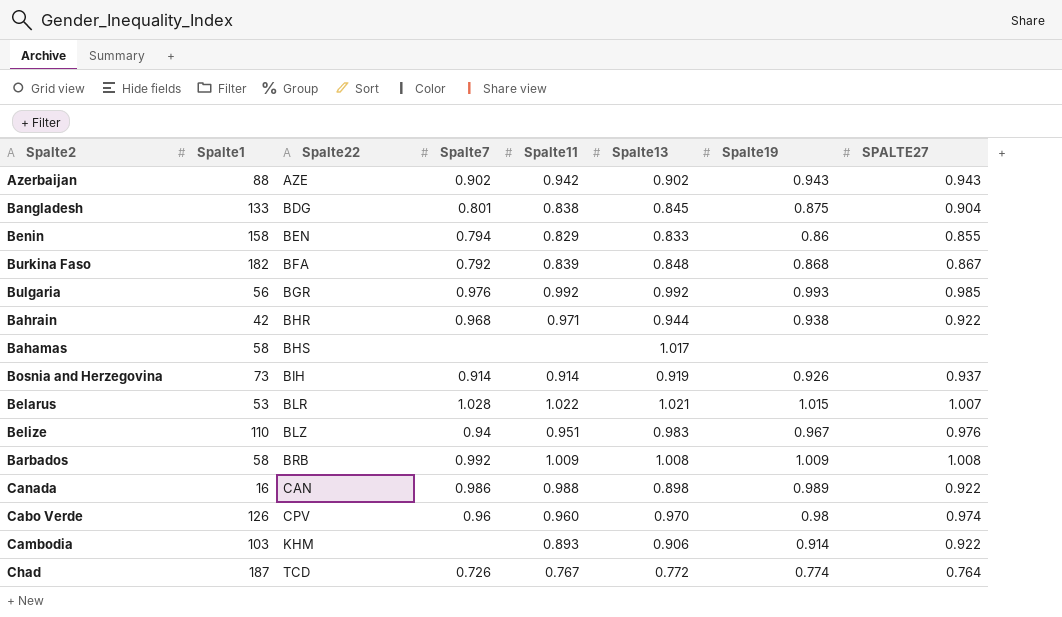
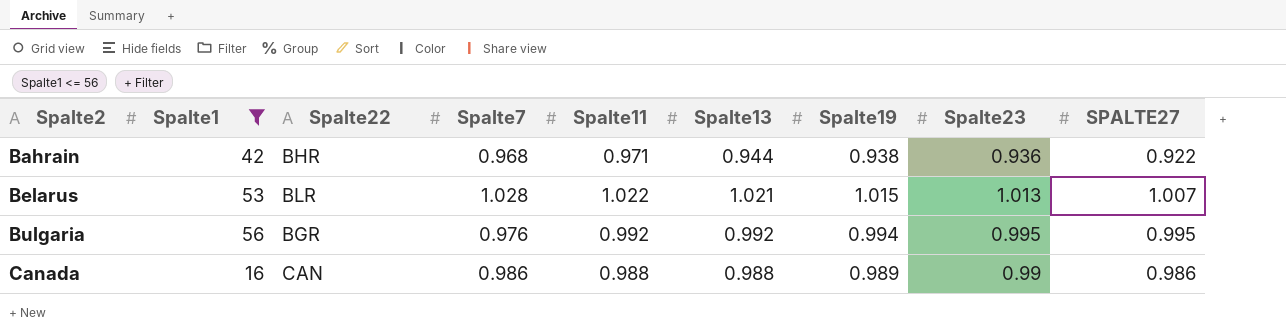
filter: none -> Spalte1 <= 56
row order: Spalte22 ascending -> Spalte2 ascending
column Spalte23 | position: none -> 8
Bulgaria | Spalte19: 0.993 -> 0.994
Bulgaria | SPALTE27: 0.985 -> 0.995
Canada | Spalte13: 0.898 -> 0.988
Canada | SPALTE27: 0.922 -> 0.986

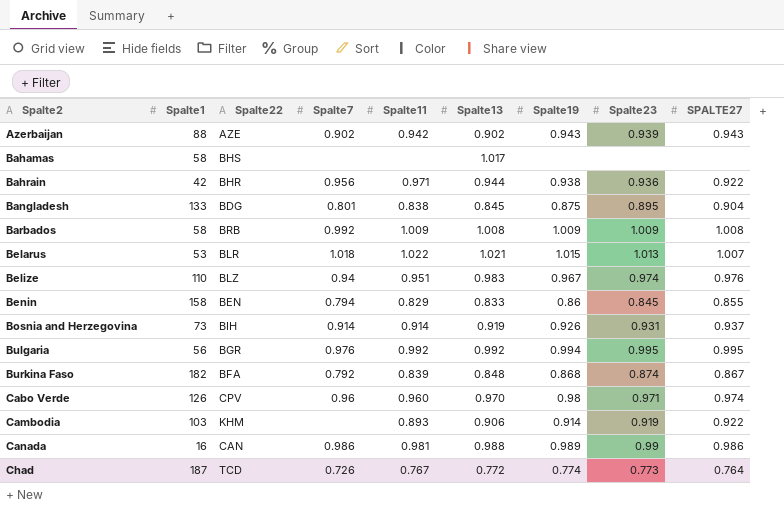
filter: Spalte1 <= 56 -> none
Bahrain | Spalte7: 0.968 -> 0.956
Belarus | Spalte7: 1.028 -> 1.018
Canada | Spalte11: 0.988 -> 0.981

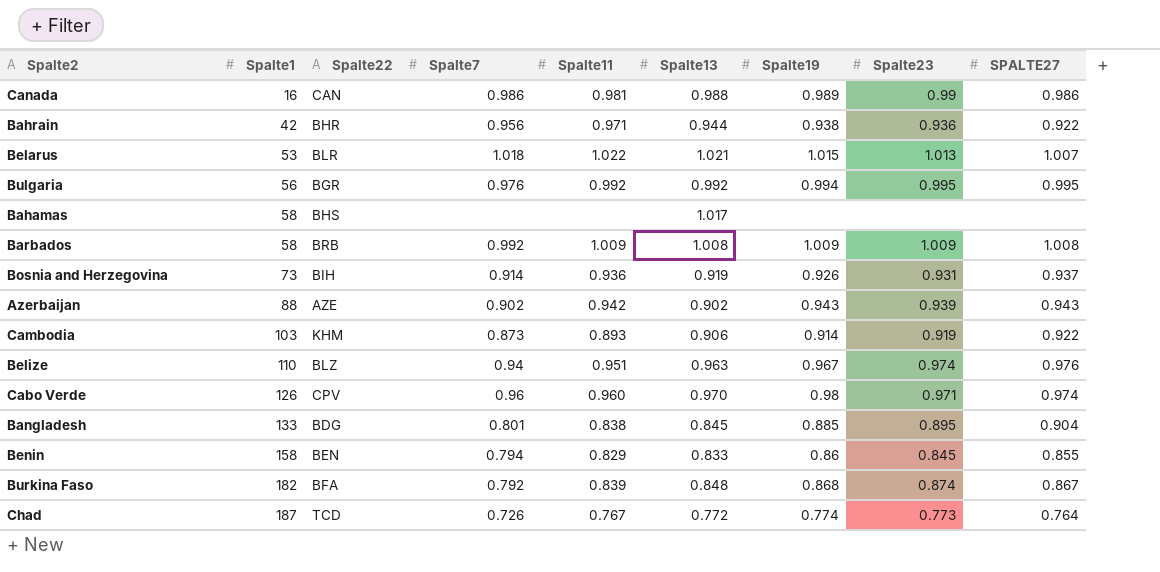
row order: Spalte2 ascending -> Spalte1 ascending
Bosnia and Herzegovina | Spalte11: 0.914 -> 0.936
Cambodia | Spalte7: none -> 0.873
Belize | Spalte13: 0.983 -> 0.963
Bangladesh | Spalte19: 0.875 -> 0.885

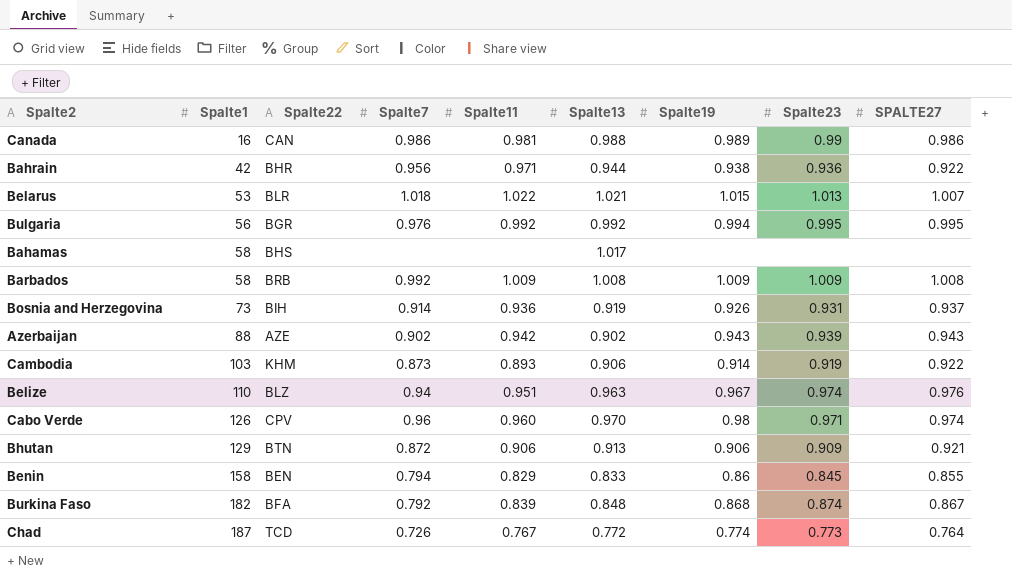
row Bangladesh: 133 | BDG | 0.801 | 0.838 | 0.845 | 0.885 | 0.895 | 0.904 -> none
row Bhutan: none -> 129 | BTN | 0.872 | 0.906 | 0.913 | 0.906 | 0.909 | 0.921

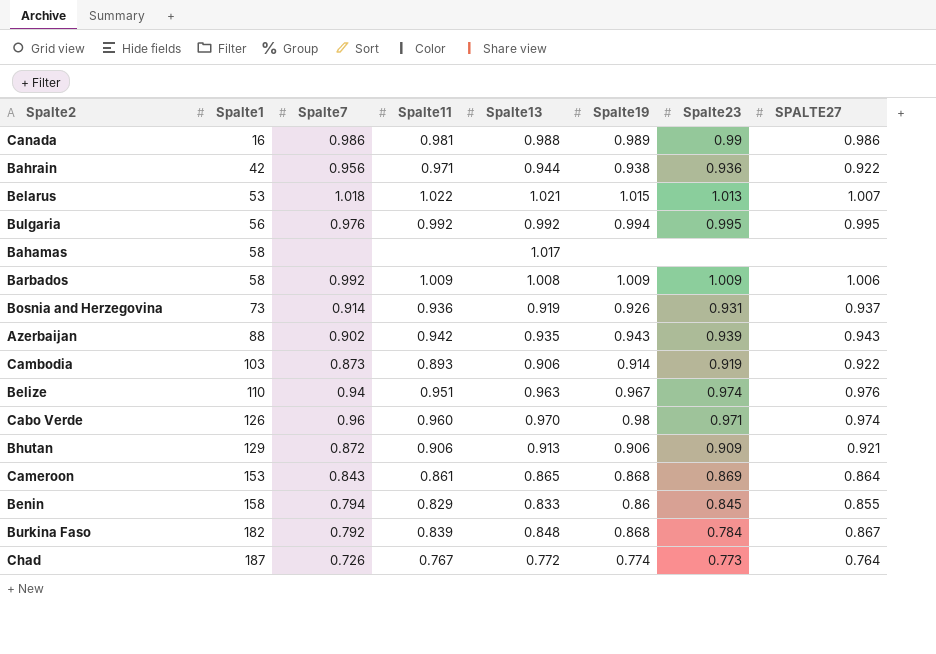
column Spalte22 | position: 3 -> none
Barbados | SPALTE27: 1.008 -> 1.006
Azerbaijan | Spalte13: 0.902 -> 0.935
row Cameroon: none -> 153 | 0.843 | 0.861 | 0.865 | 0.868 | 0.869 | 0.864
Burkina Faso | Spalte23: 0.874 -> 0.784

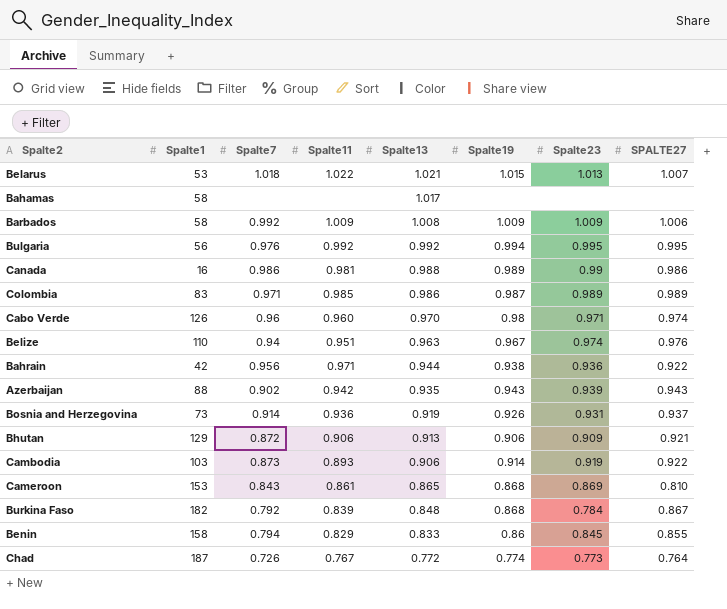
row order: Spalte1 ascending -> Spalte13 descending
row Colombia: none -> 83 | 0.971 | 0.985 | 0.986 | 0.987 | 0.989 | 0.989
Cameroon | SPALTE27: 0.864 -> 0.810

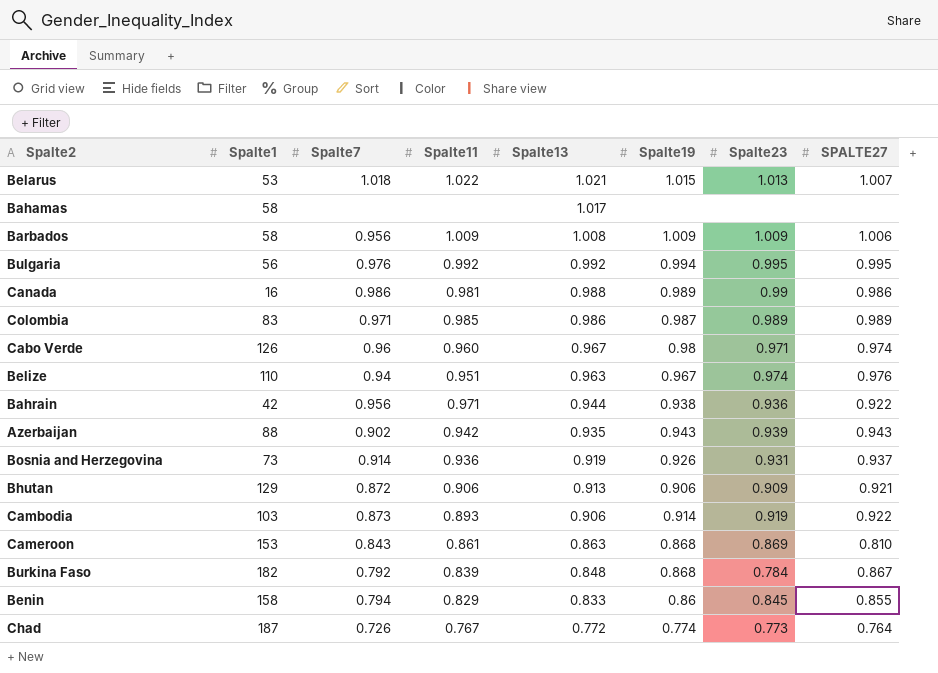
Barbados | Spalte7: 0.992 -> 0.956
Cabo Verde | Spalte13: 0.970 -> 0.967
Cameroon | Spalte13: 0.865 -> 0.863

